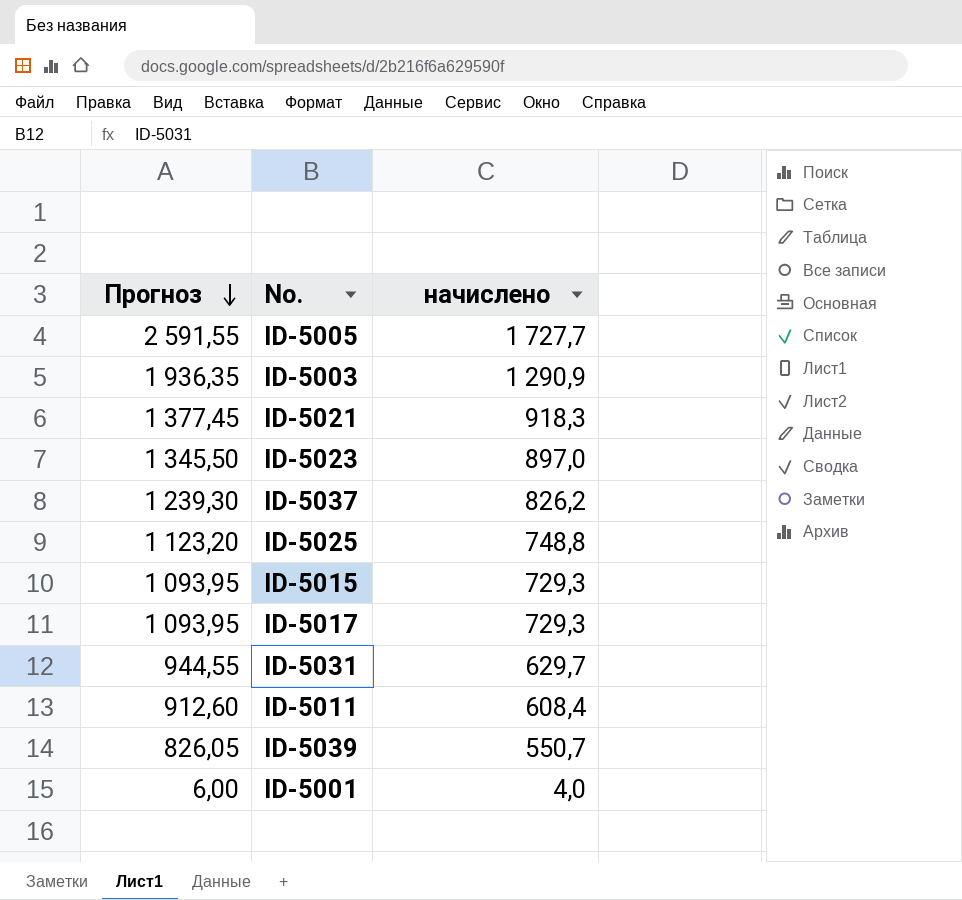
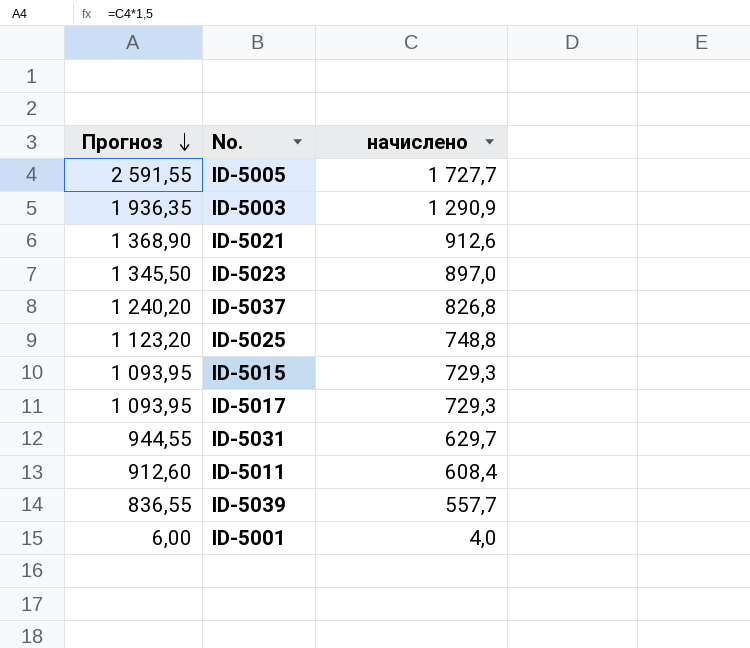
ID-5021 | Прогноз: 1 377,45 -> 1 368,90
ID-5021 | начислено: 918,3 -> 912,6
ID-5037 | Прогноз: 1 239,30 -> 1 240,20
ID-5037 | начислено: 826,2 -> 826,8
ID-5039 | Прогноз: 826,05 -> 836,55
ID-5039 | начислено: 550,7 -> 557,7

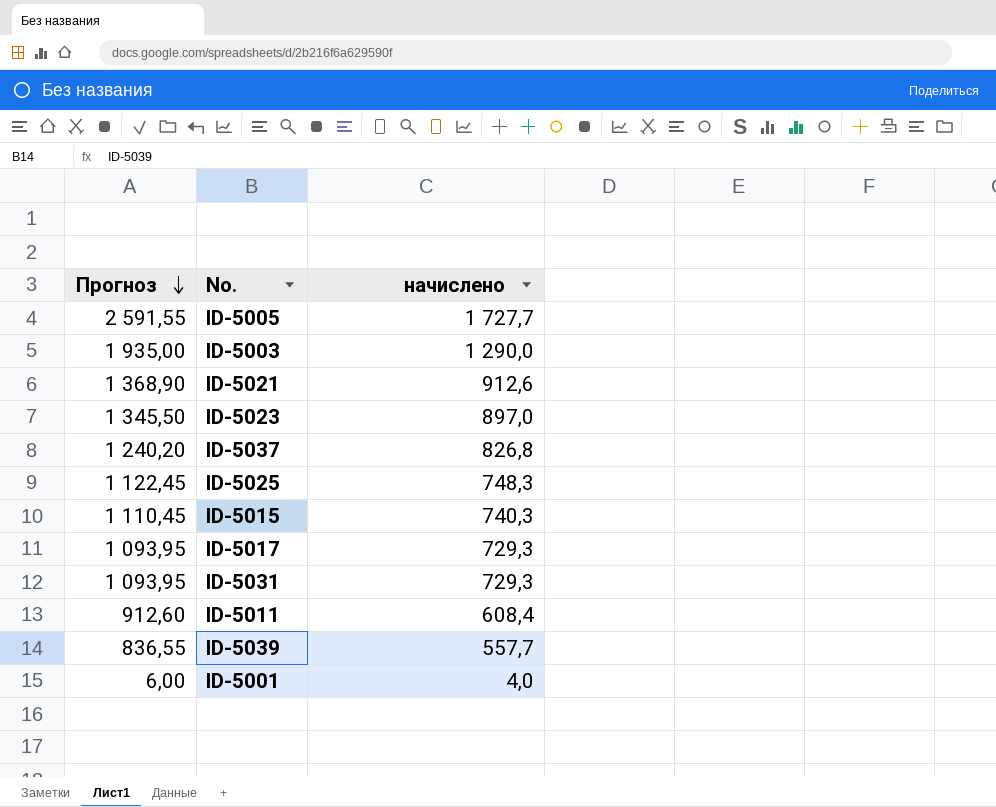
ID-5003 | Прогноз: 1 936,35 -> 1 935,00
ID-5003 | начислено: 1 290,9 -> 1 290,0
ID-5025 | Прогноз: 1 123,20 -> 1 122,45
ID-5025 | начислено: 748,8 -> 748,3
ID-5015 | Прогноз: 1 093,95 -> 1 110,45
ID-5015 | начислено: 729,3 -> 740,3
ID-5031 | Прогноз: 944,55 -> 1 093,95
ID-5031 | начислено: 629,7 -> 729,3

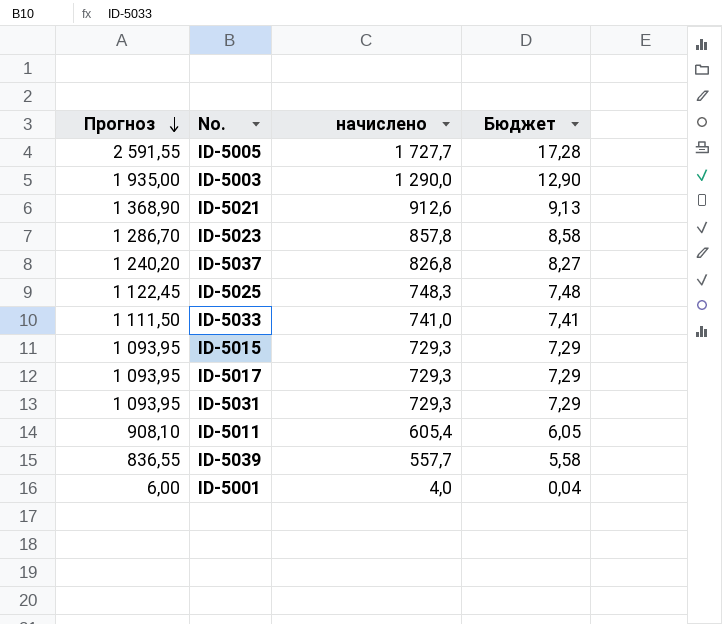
column Бюджет | formula: none -> [начислено] * 0,01
ID-5023 | Прогноз: 1 345,50 -> 1 286,70
ID-5023 | начислено: 897,0 -> 857,8
row ID-5033: none -> 1 111,50 | 741,0 | 7,41
ID-5015 | Прогноз: 1 110,45 -> 1 093,95
ID-5015 | начислено: 740,3 -> 729,3
ID-5011 | Прогноз: 912,60 -> 908,10
ID-5011 | начислено: 608,4 -> 605,4

